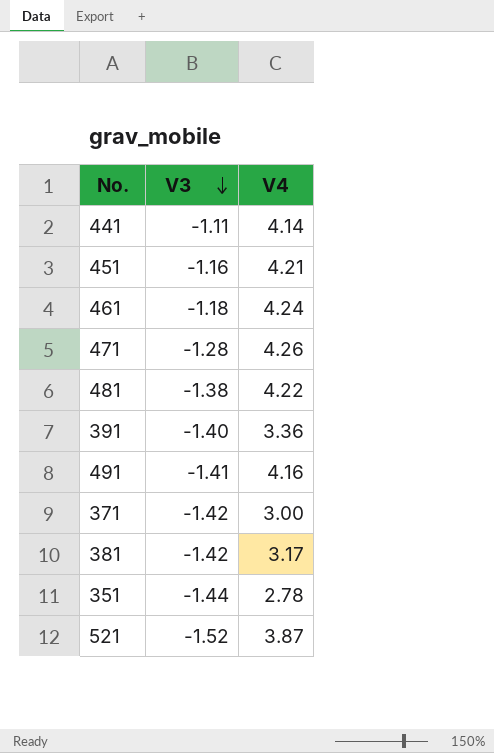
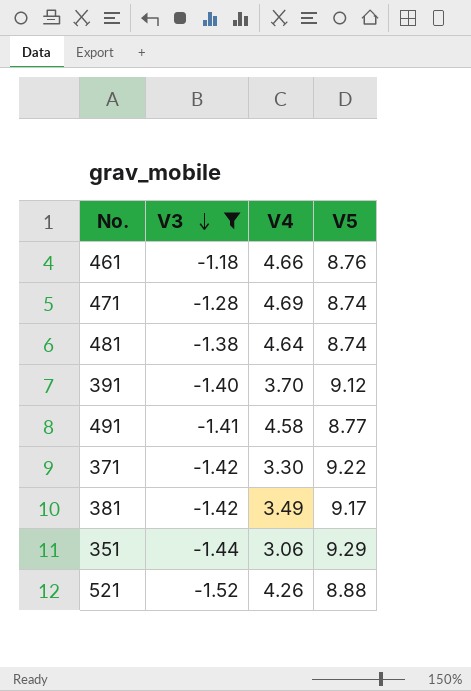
filter: none -> V3 <= -1.18
column V5 | position: none -> 4
461 | V4: 4.24 -> 4.66
471 | V4: 4.26 -> 4.69
481 | V4: 4.22 -> 4.64
391 | V4: 3.36 -> 3.70
491 | V4: 4.16 -> 4.58
371 | V4: 3.00 -> 3.30
381 | V4: 3.17 -> 3.49
351 | V4: 2.78 -> 3.06
521 | V4: 3.87 -> 4.26

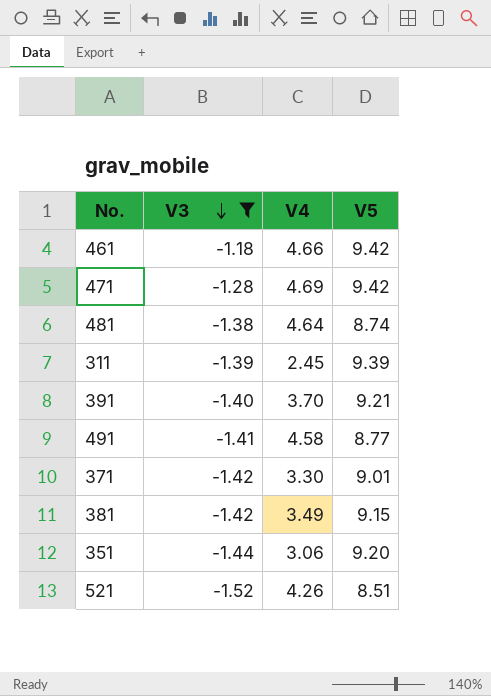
461 | V5: 8.76 -> 9.42
471 | V5: 8.74 -> 9.42
row 311: none -> -1.39 | 2.45 | 9.39
391 | V5: 9.12 -> 9.21
371 | V5: 9.22 -> 9.01
381 | V5: 9.17 -> 9.15
351 | V5: 9.29 -> 9.20
521 | V5: 8.88 -> 8.51

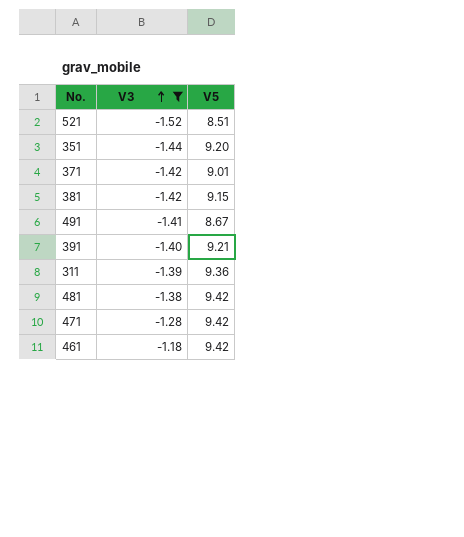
row order: V3 descending -> V3 ascending
column V4 | position: 3 -> none
491 | V5: 8.77 -> 8.67
311 | V5: 9.39 -> 9.36
481 | V5: 8.74 -> 9.42

